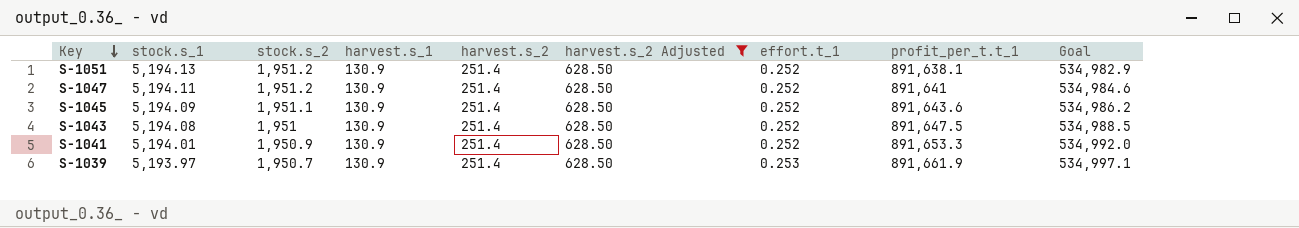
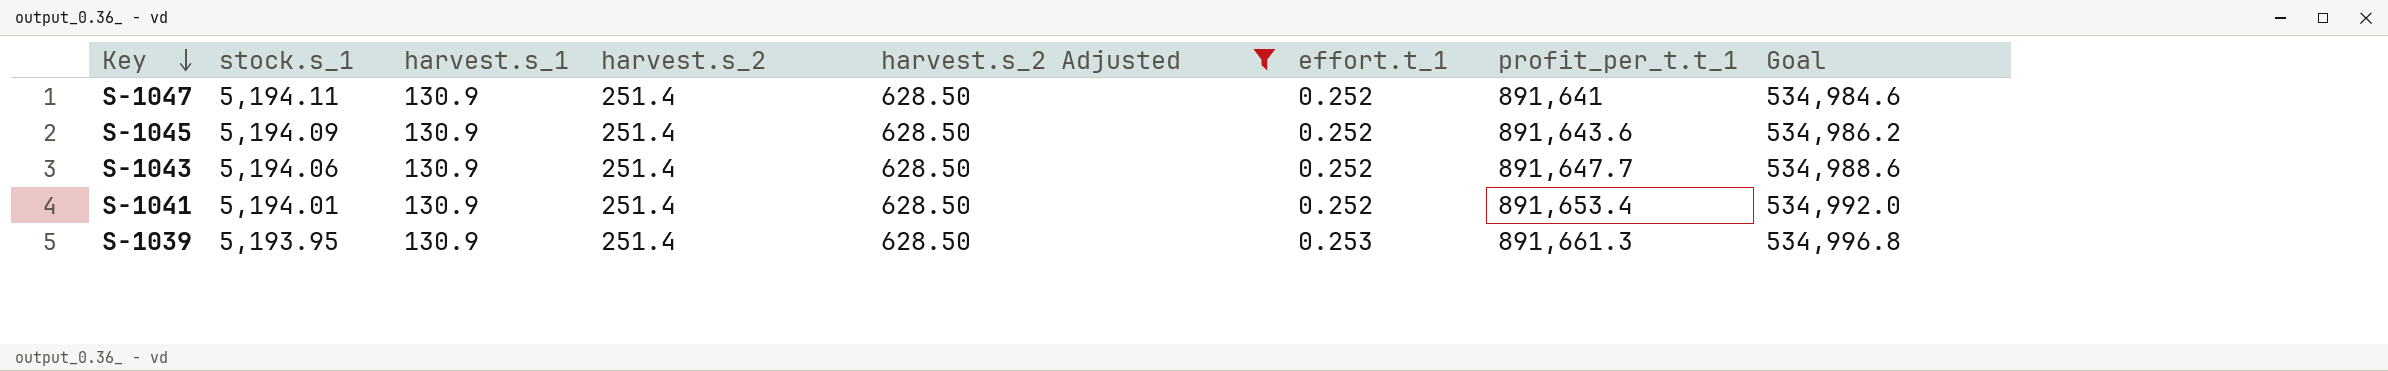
column stock.s_2 | position: 3 -> none
row S-1051: 5,194.13 | 1,951.2 | 130.9 | 251.4 | 628.50 | 0.252 | 891,638.1 | 534,982.9 -> none
S-1043 | stock.s_1: 5,194.08 -> 5,194.06
S-1043 | profit_per_t.t_1: 891,647.5 -> 891,647.7
S-1043 | Goal: 534,988.5 -> 534,988.6
S-1041 | profit_per_t.t_1: 891,653.3 -> 891,653.4
S-1039 | stock.s_1: 5,193.97 -> 5,193.95
S-1039 | profit_per_t.t_1: 891,661.9 -> 891,661.3
S-1039 | Goal: 534,997.1 -> 534,996.8

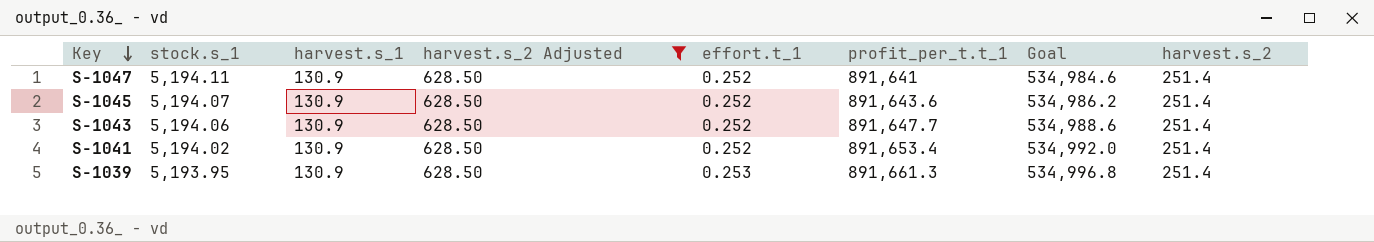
column harvest.s_2 | position: 4 -> 8
S-1045 | stock.s_1: 5,194.09 -> 5,194.07
S-1041 | stock.s_1: 5,194.01 -> 5,194.02

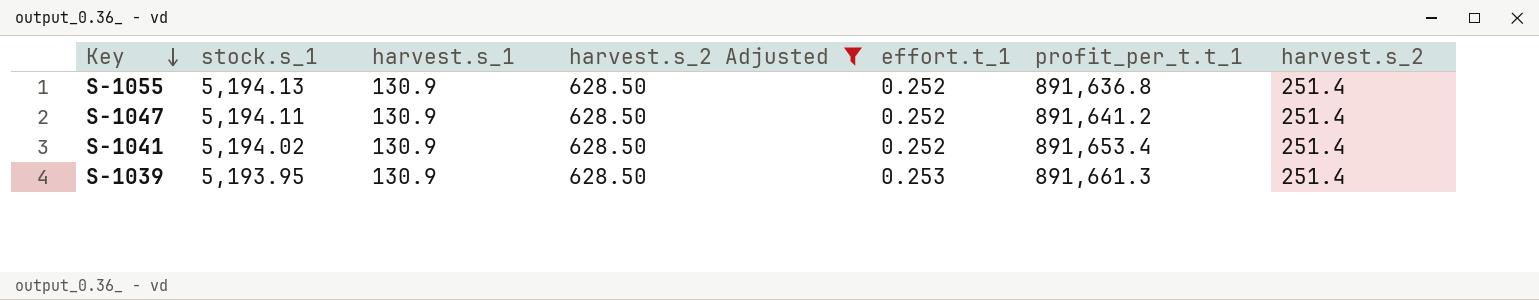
column Goal | formula: [profit_per_t.t_1] * 0.6 -> none
row S-1045: 5,194.07 | 130.9 | 628.50 | 0.252 | 891,643.6 | 534,986.2 | 251.4 -> none
row S-1043: 5,194.06 | 130.9 | 628.50 | 0.252 | 891,647.7 | 534,988.6 | 251.4 -> none
row S-1055: none -> 5,194.13 | 130.9 | 628.50 | 0.252 | 891,636.8 | 251.4
S-1047 | profit_per_t.t_1: 891,641 -> 891,641.2

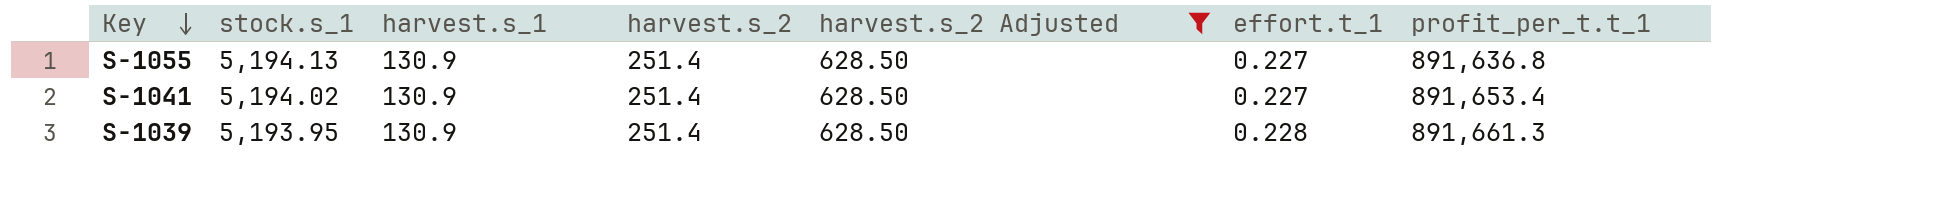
column harvest.s_2 | position: 7 -> 4
row S-1047: 5,194.11 | 130.9 | 628.50 | 0.252 | 891,641.2 | 251.4 -> none
S-1055 | effort.t_1: 0.252 -> 0.227
S-1041 | effort.t_1: 0.252 -> 0.227
S-1039 | effort.t_1: 0.253 -> 0.228

